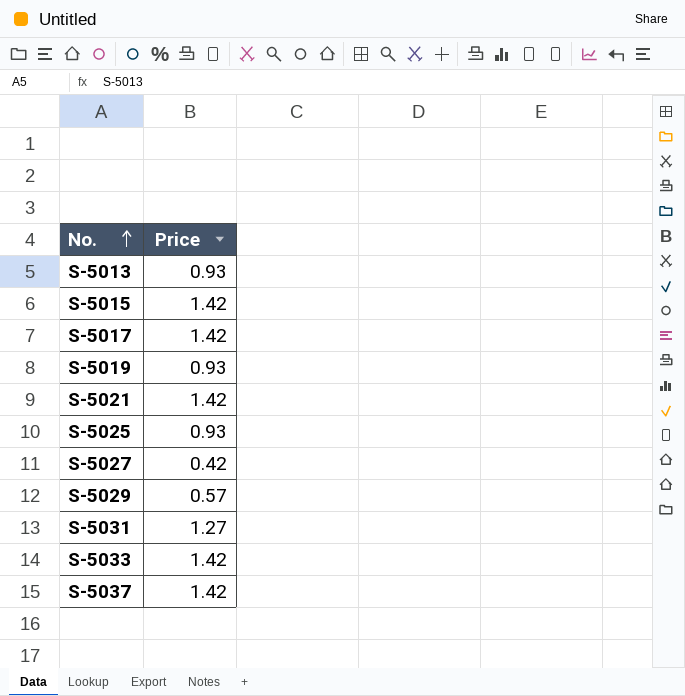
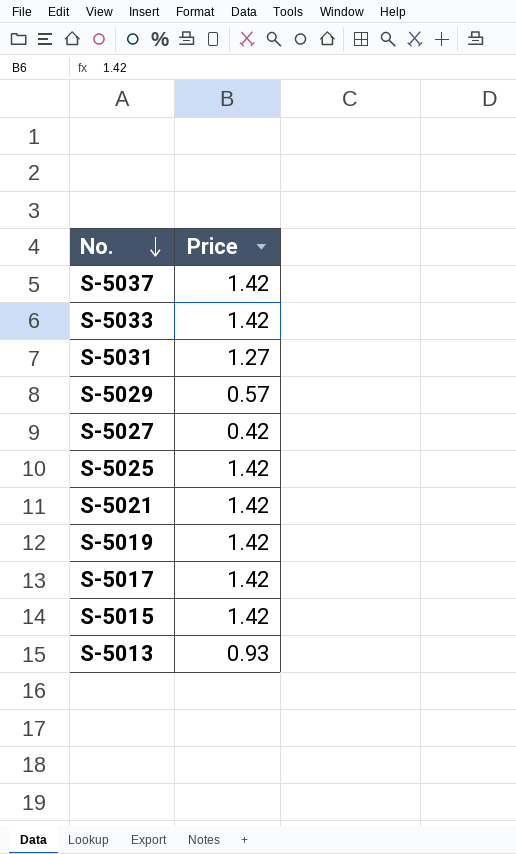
row order: No. ascending -> No. descending
S-5025 | Price: 0.93 -> 1.42
S-5019 | Price: 0.93 -> 1.42

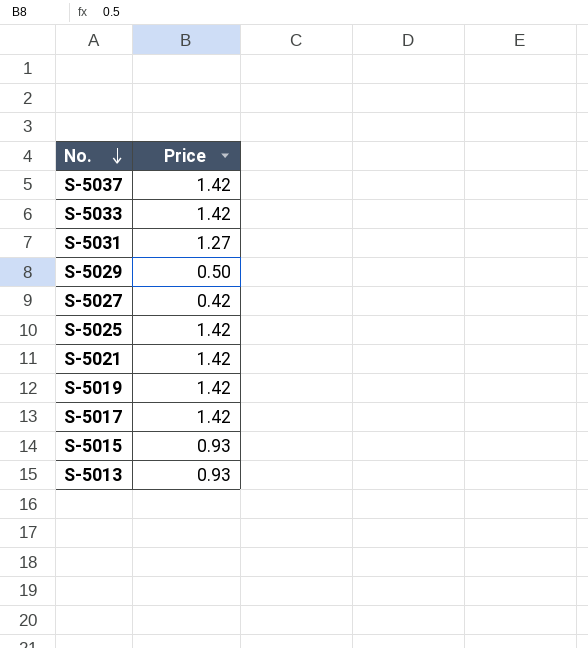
S-5029 | Price: 0.57 -> 0.50
S-5015 | Price: 1.42 -> 0.93

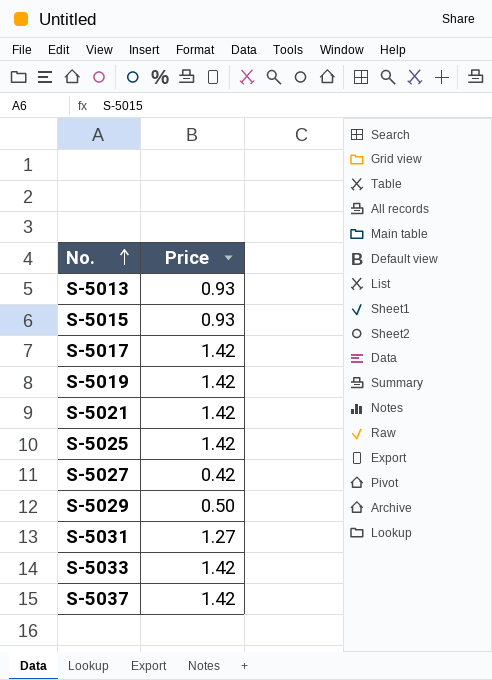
row order: No. descending -> No. ascending

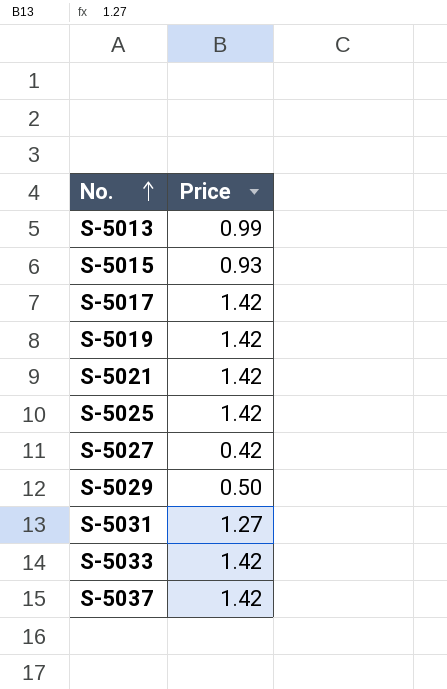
S-5013 | Price: 0.93 -> 0.99

